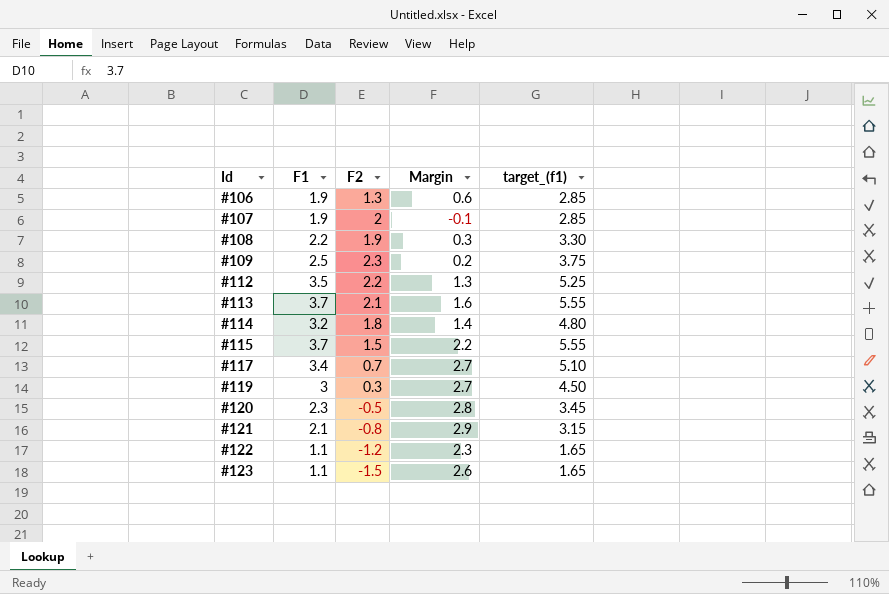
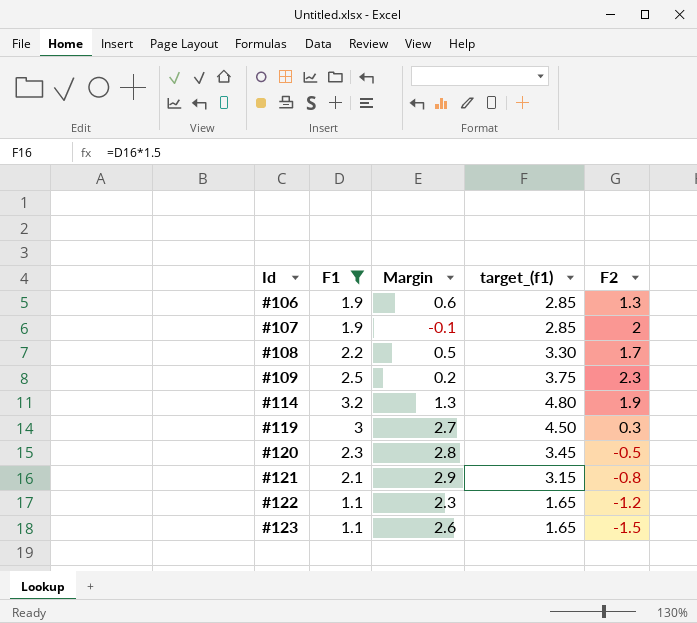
filter: none -> F1 <= 3.2
column F2 | position: 3 -> 5
#108 | Margin: 0.3 -> 0.5
#108 | F2: 1.9 -> 1.7
#114 | Margin: 1.4 -> 1.3
#114 | F2: 1.8 -> 1.9

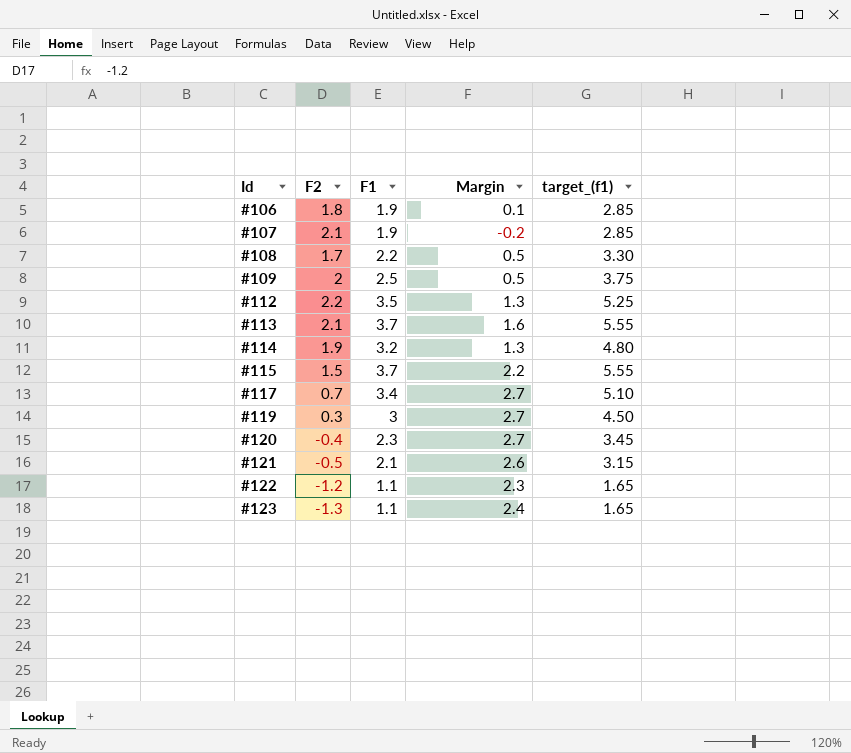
filter: F1 <= 3.2 -> none
column F2 | position: 5 -> 2
#106 | F2: 1.3 -> 1.8
#106 | Margin: 0.6 -> 0.1
#107 | F2: 2 -> 2.1
#107 | Margin: -0.1 -> -0.2
#109 | F2: 2.3 -> 2
#109 | Margin: 0.2 -> 0.5
#120 | F2: -0.5 -> -0.4
#120 | Margin: 2.8 -> 2.7
#121 | F2: -0.8 -> -0.5
#121 | Margin: 2.9 -> 2.6
#123 | F2: -1.5 -> -1.3
#123 | Margin: 2.6 -> 2.4

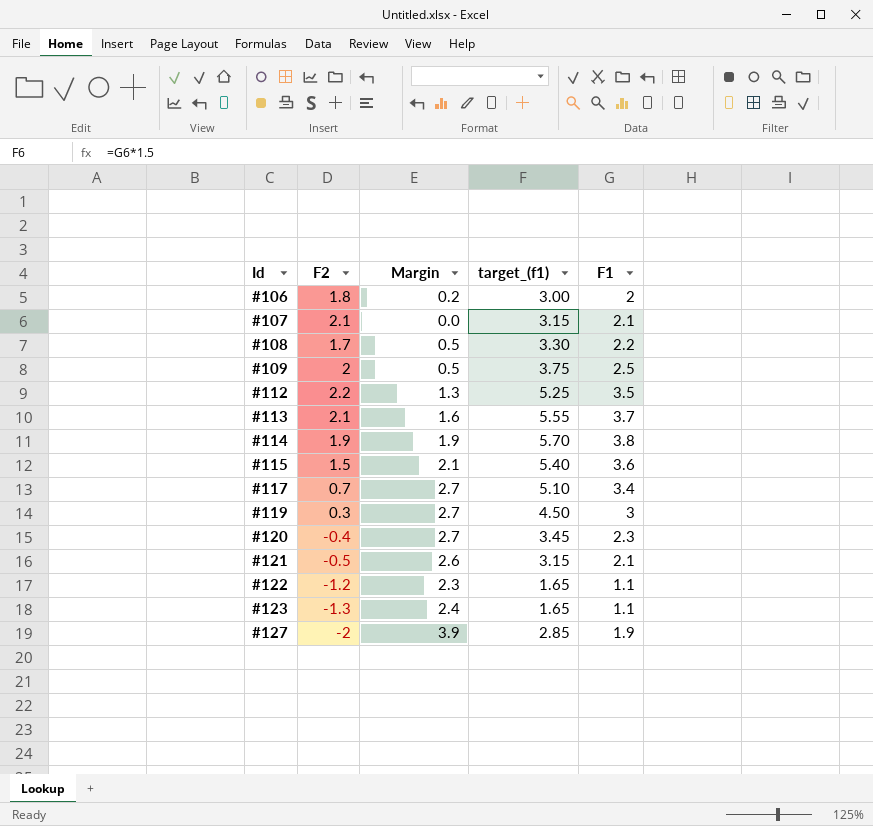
column F1 | position: 3 -> 5
#106 | Margin: 0.1 -> 0.2
#106 | target_(f1): 2.85 -> 3.00
#106 | F1: 1.9 -> 2
#107 | Margin: -0.2 -> 0.0
#107 | target_(f1): 2.85 -> 3.15
#107 | F1: 1.9 -> 2.1
#114 | Margin: 1.3 -> 1.9
#114 | target_(f1): 4.80 -> 5.70
#114 | F1: 3.2 -> 3.8
#115 | Margin: 2.2 -> 2.1
#115 | target_(f1): 5.55 -> 5.40
#115 | F1: 3.7 -> 3.6
row #127: none -> -2 | 3.9 | 2.85 | 1.9

